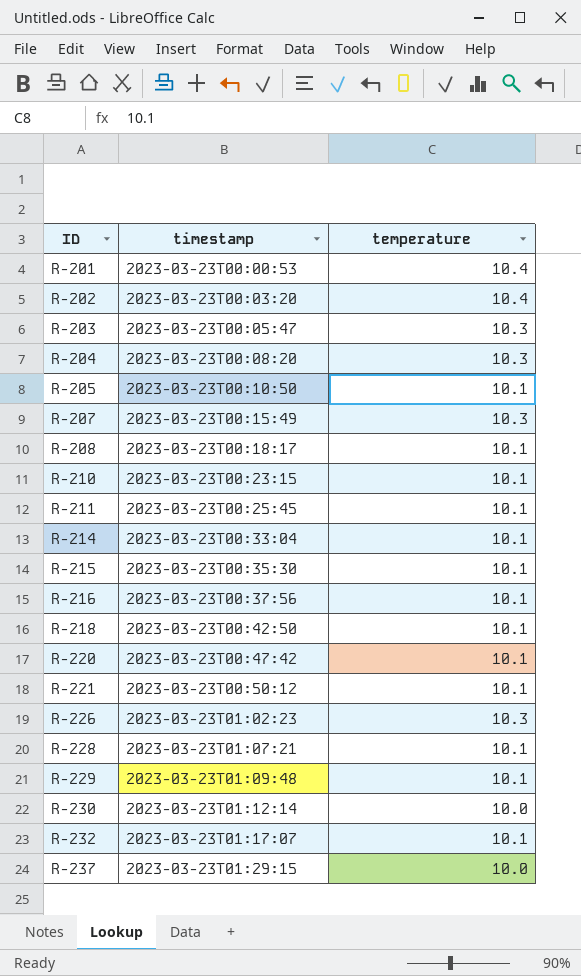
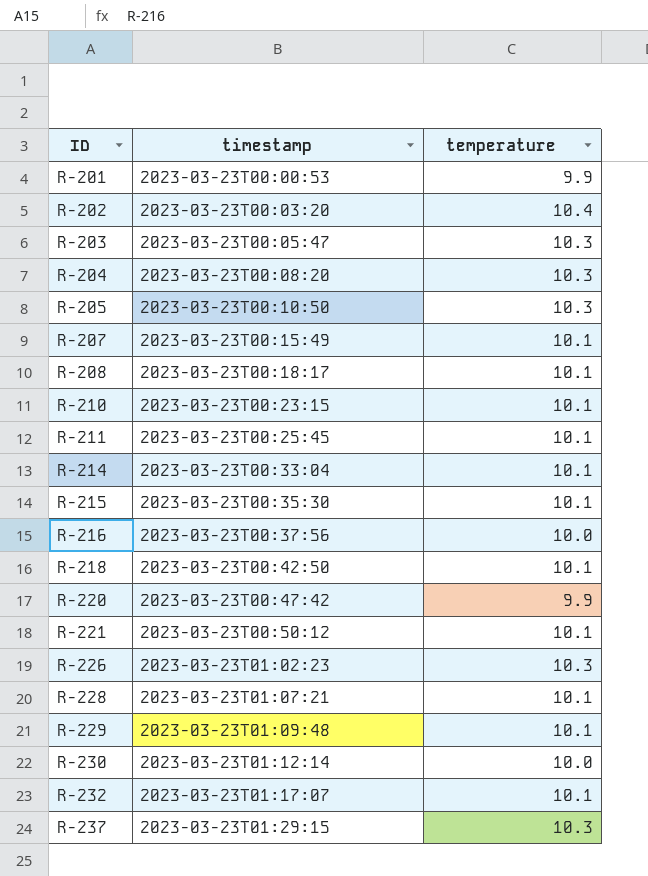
R-201 | temperature: 10.4 -> 9.9
R-205 | temperature: 10.1 -> 10.3
R-207 | temperature: 10.3 -> 10.1
R-216 | temperature: 10.1 -> 10.0
R-220 | temperature: 10.1 -> 9.9
R-237 | temperature: 10.0 -> 10.3

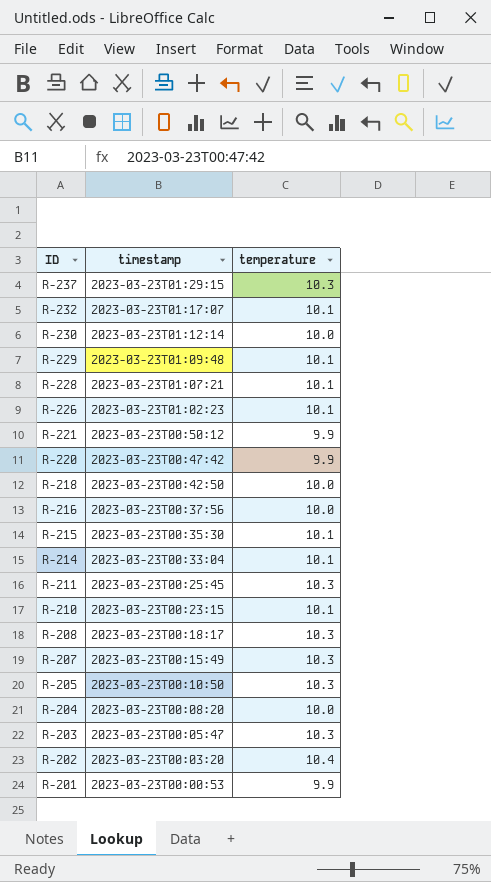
row order: ID ascending -> ID descending
R-226 | temperature: 10.3 -> 10.1
R-221 | temperature: 10.1 -> 9.9
R-218 | temperature: 10.1 -> 10.0
R-211 | temperature: 10.1 -> 10.3
R-208 | temperature: 10.1 -> 10.3
R-207 | temperature: 10.1 -> 10.3
R-204 | temperature: 10.3 -> 10.0

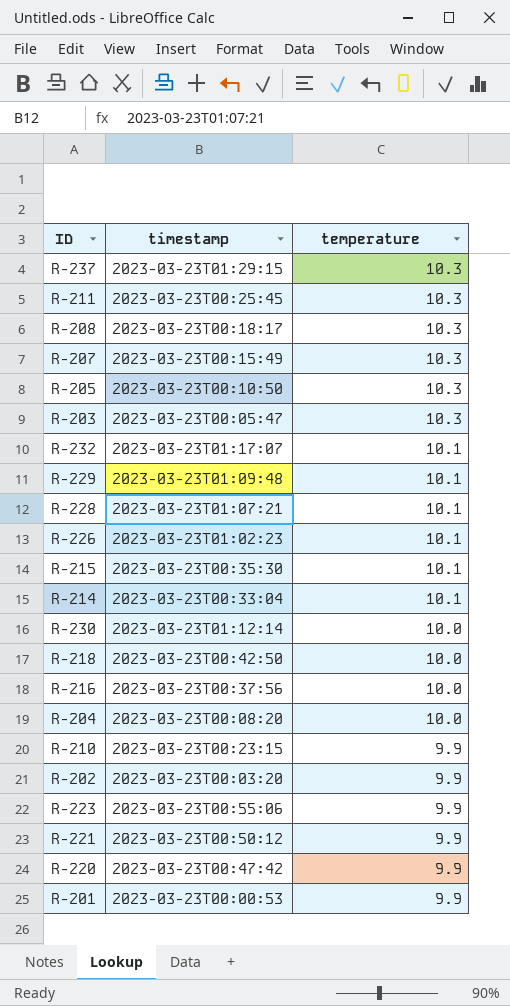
row order: ID descending -> temperature descending
R-210 | temperature: 10.1 -> 9.9
R-202 | temperature: 10.4 -> 9.9
row R-223: none -> 2023-03-23T00:55:06 | 9.9

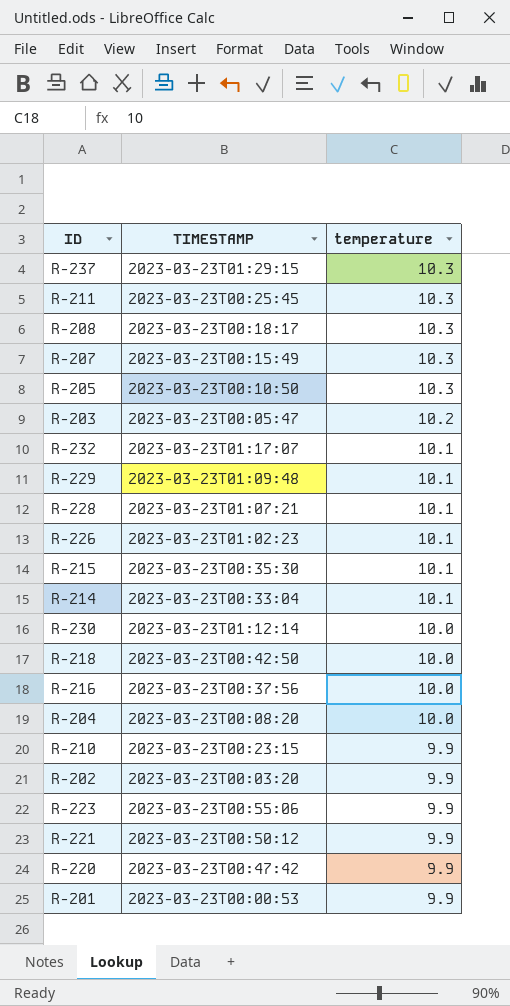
column name: timestamp -> TIMESTAMP
R-203 | temperature: 10.3 -> 10.2

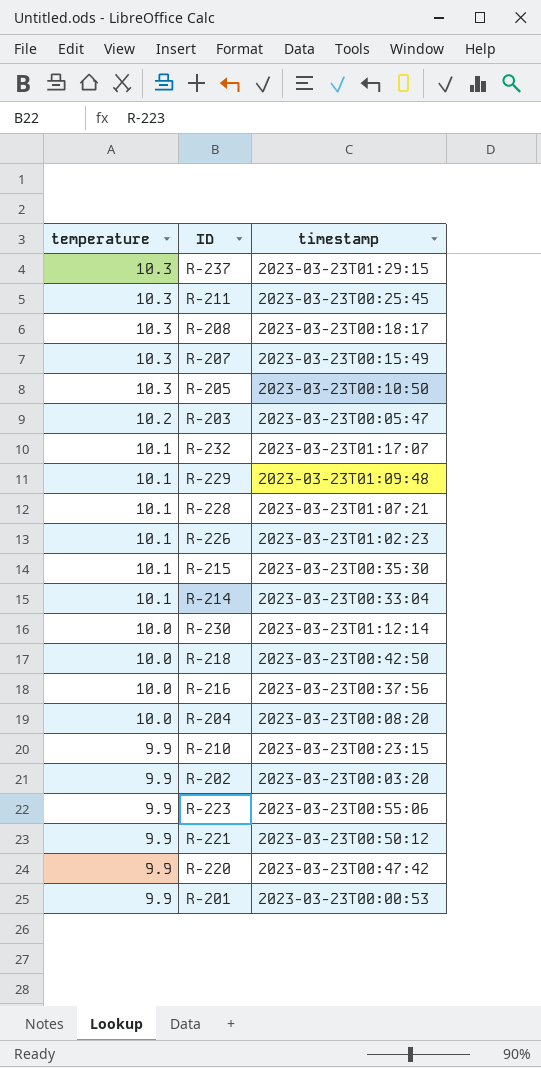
column temperature | position: 3 -> 1
column name: TIMESTAMP -> timestamp

